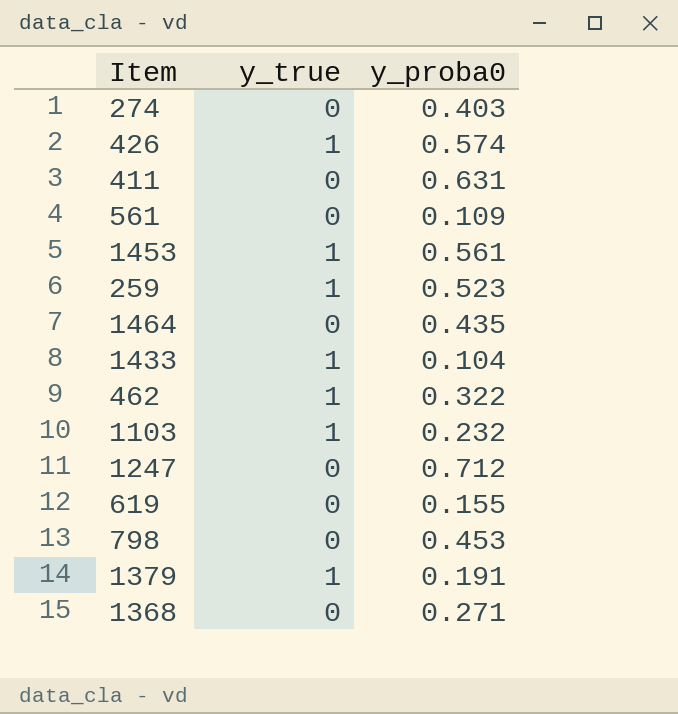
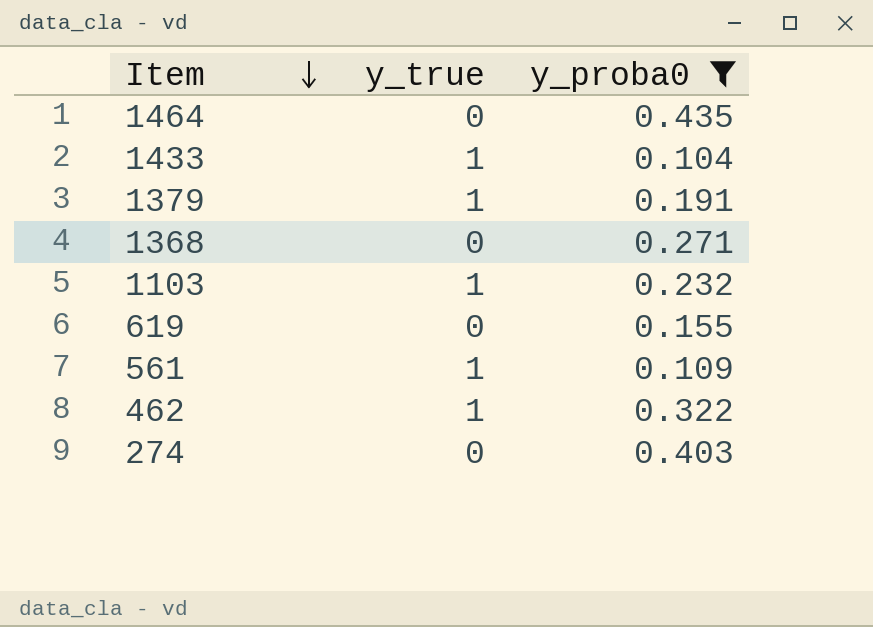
filter: none -> y_proba0 <= 0.435
row order: none -> Item descending
561 | y_true: 0 -> 1

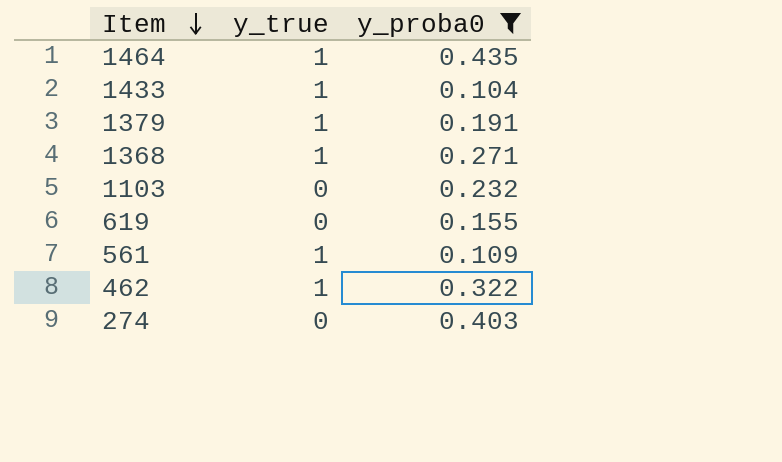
1464 | y_true: 0 -> 1
1368 | y_true: 0 -> 1
1103 | y_true: 1 -> 0

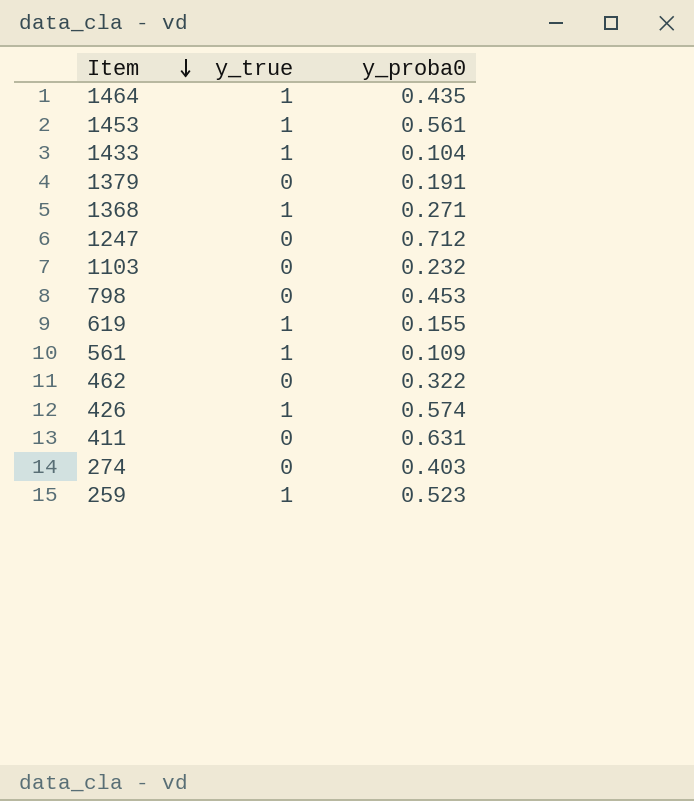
filter: y_proba0 <= 0.435 -> none
1379 | y_true: 1 -> 0
619 | y_true: 0 -> 1
462 | y_true: 1 -> 0

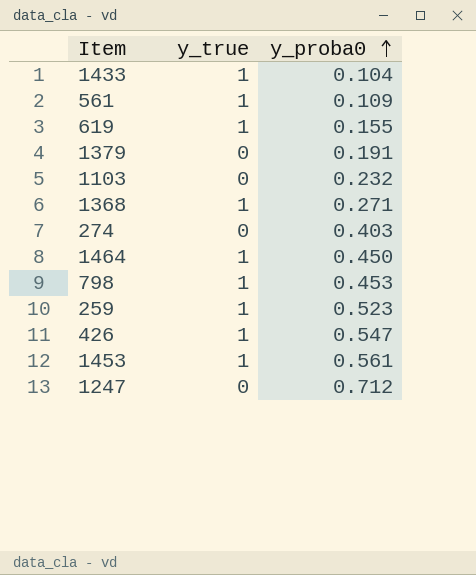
row order: Item descending -> y_proba0 ascending
row 462: 0 | 0.322 -> none
row 411: 0 | 0.631 -> none
1464 | y_proba0: 0.435 -> 0.450
798 | y_true: 0 -> 1
426 | y_proba0: 0.574 -> 0.547

